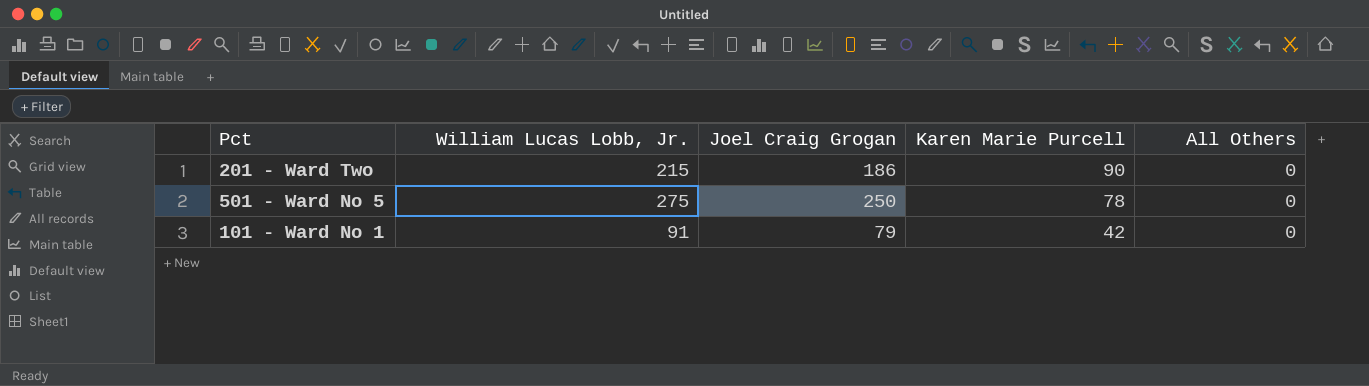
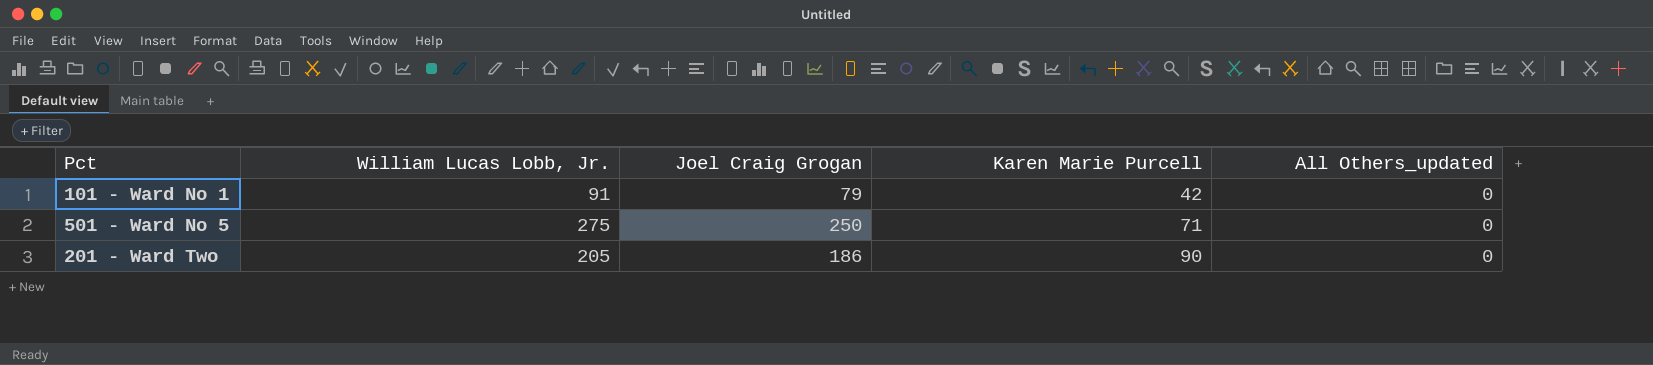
row order: Karen Marie Purcell descending -> Karen Marie Purcell ascending
column name: All Others -> All Others_updated
501 - Ward No 5 | Karen Marie Purcell: 78 -> 71
201 - Ward Two | William Lucas Lobb, Jr.: 215 -> 205

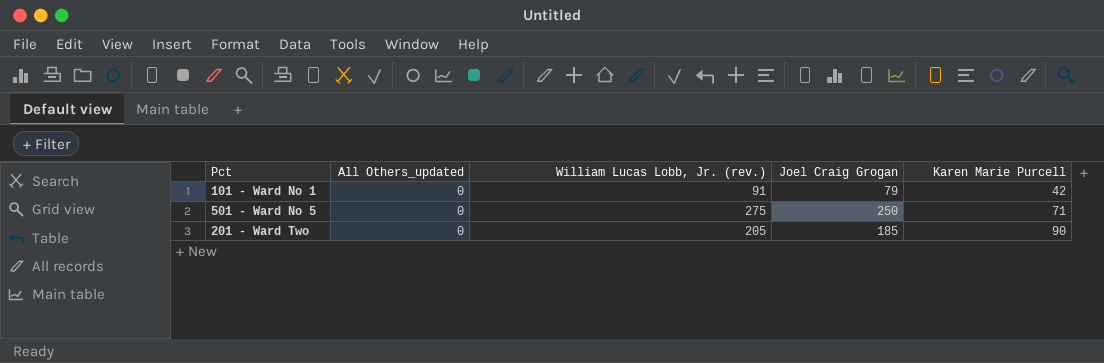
column All Others_updated | position: 5 -> 2
column name: William Lucas Lobb, Jr. -> William Lucas Lobb, Jr. (rev.)
201 - Ward Two | Joel Craig Grogan: 186 -> 185

